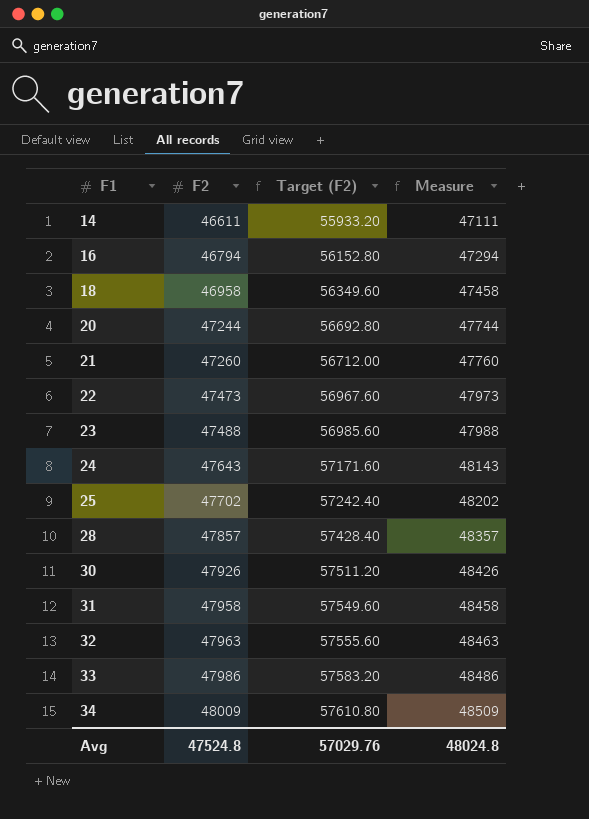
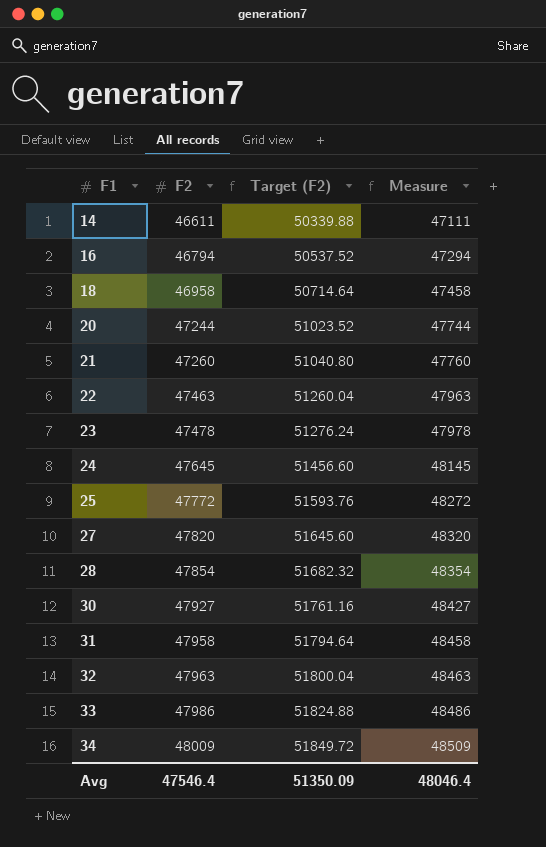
column Target (F2) | formula: [F2] * 1.2 -> [F2] * 1.08
22 | F2: 47473 -> 47463
22 | Measure: 47973 -> 47963
23 | F2: 47488 -> 47478
23 | Measure: 47988 -> 47978
24 | F2: 47643 -> 47645
24 | Measure: 48143 -> 48145
25 | F2: 47702 -> 47772
25 | Measure: 48202 -> 48272
row 27: none -> 47820 | 51645.60 | 48320
28 | F2: 47857 -> 47854
28 | Measure: 48357 -> 48354
30 | F2: 47926 -> 47927
30 | Measure: 48426 -> 48427
Avg | F2: 47524.8 -> 47546.4
Avg | Target (F2): 57029.76 -> 51350.09
Avg | Measure: 48024.8 -> 48046.4

